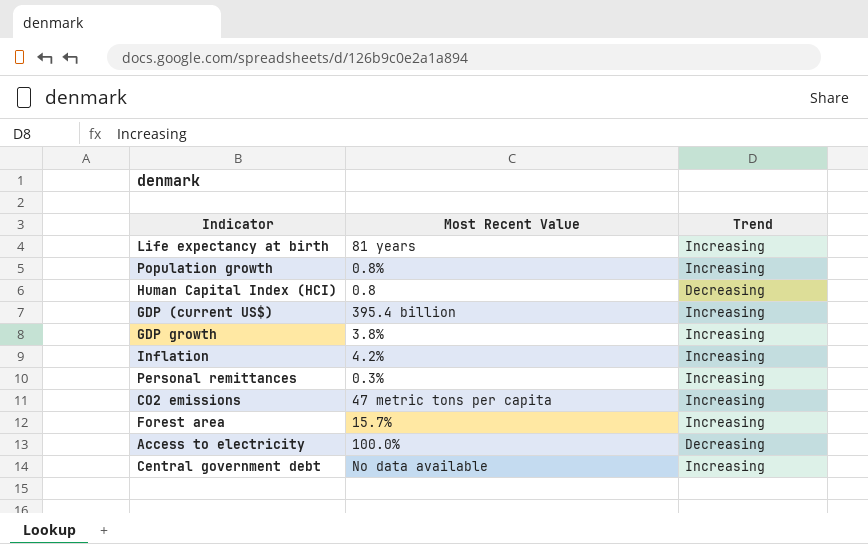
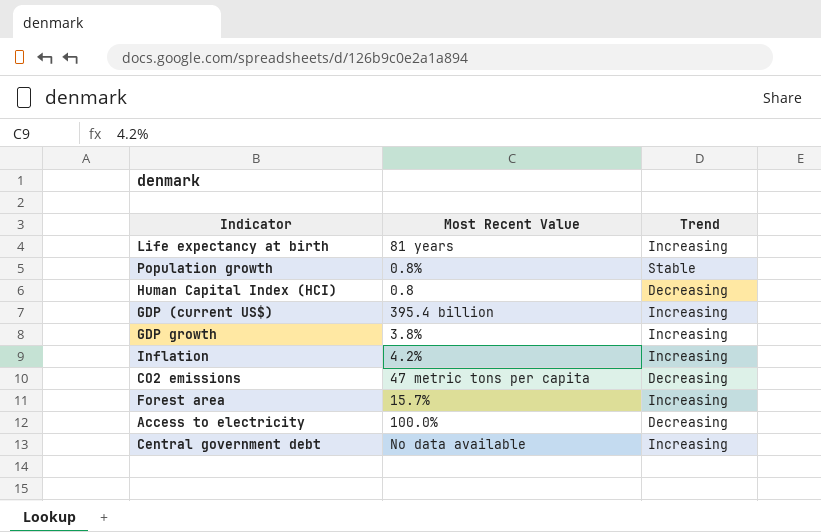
row Personal remittances: 0.3% | Increasing -> none
Population growth | Trend: Increasing -> Stable
CO2 emissions | Trend: Increasing -> Decreasing

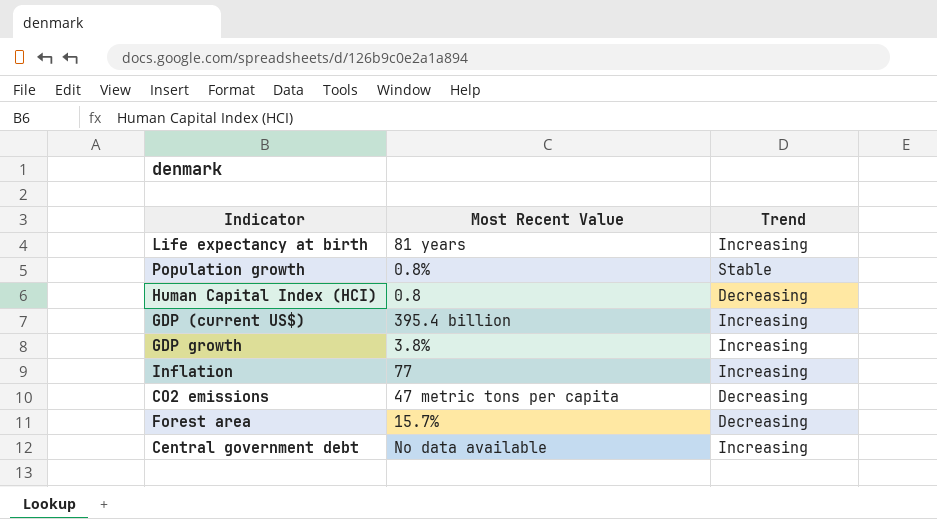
row Access to electricity: 100.0% | Decreasing -> none
Inflation | Most Recent Value: 4.2% -> 77
Forest area | Trend: Increasing -> Decreasing

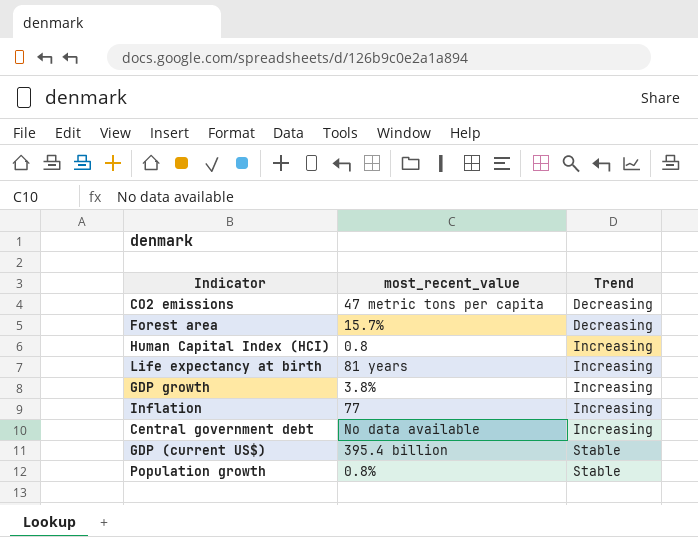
row order: none -> Trend ascending
column name: Most Recent Value -> most_recent_value
Human Capital Index (HCI) | Trend: Decreasing -> Increasing
GDP (current US$) | Trend: Increasing -> Stable

